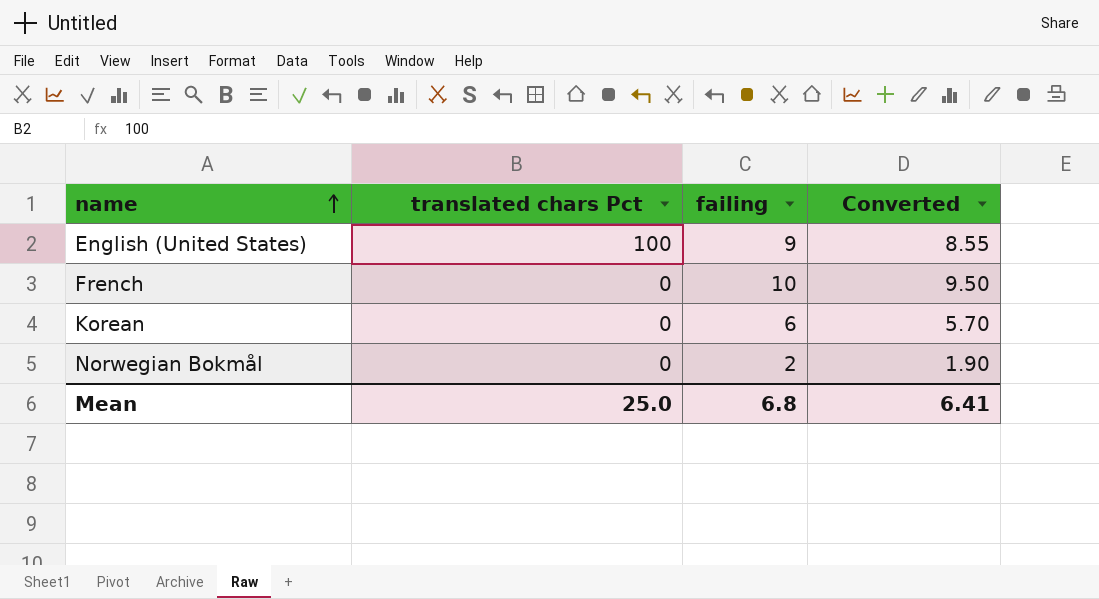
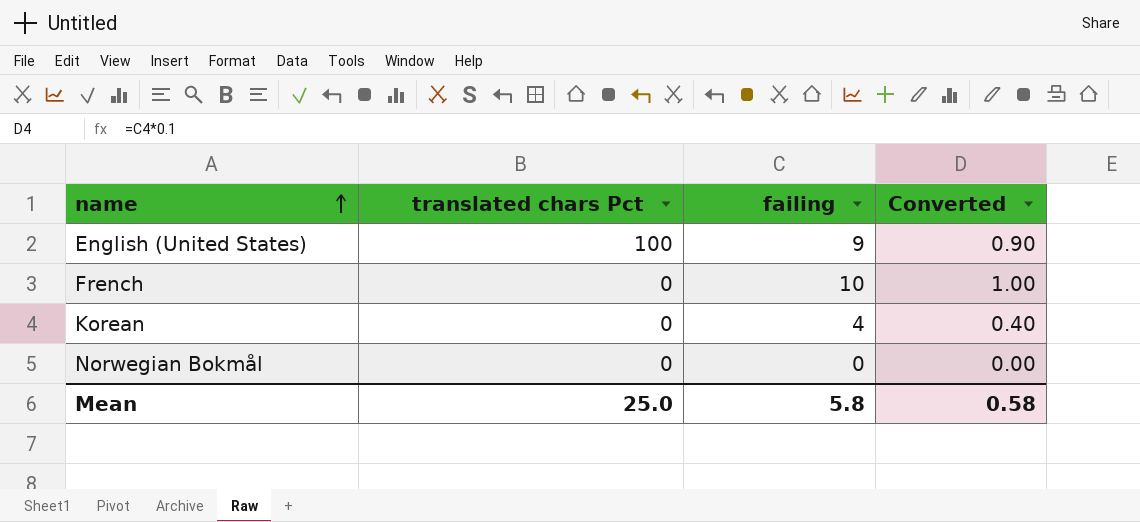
column Converted | formula: [failing] * 0.95 -> [failing] * 0.1
Korean | failing: 6 -> 4
Norwegian Bokmål | failing: 2 -> 0
Mean | failing: 6.8 -> 5.8
Mean | Converted: 6.41 -> 0.58

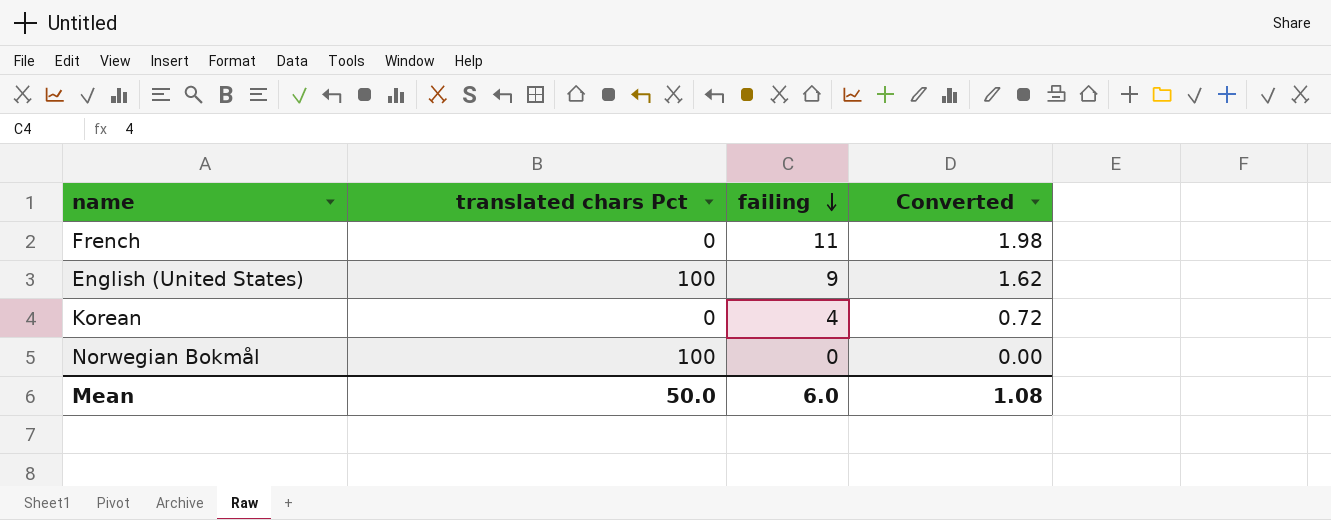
row order: name ascending -> failing descending
column Converted | formula: [failing] * 0.1 -> [failing] * 0.18
French | failing: 10 -> 11
Norwegian Bokmål | translated chars Pct: 0 -> 100
Mean | translated chars Pct: 25.0 -> 50.0
Mean | failing: 5.8 -> 6.0
Mean | Converted: 0.58 -> 1.08

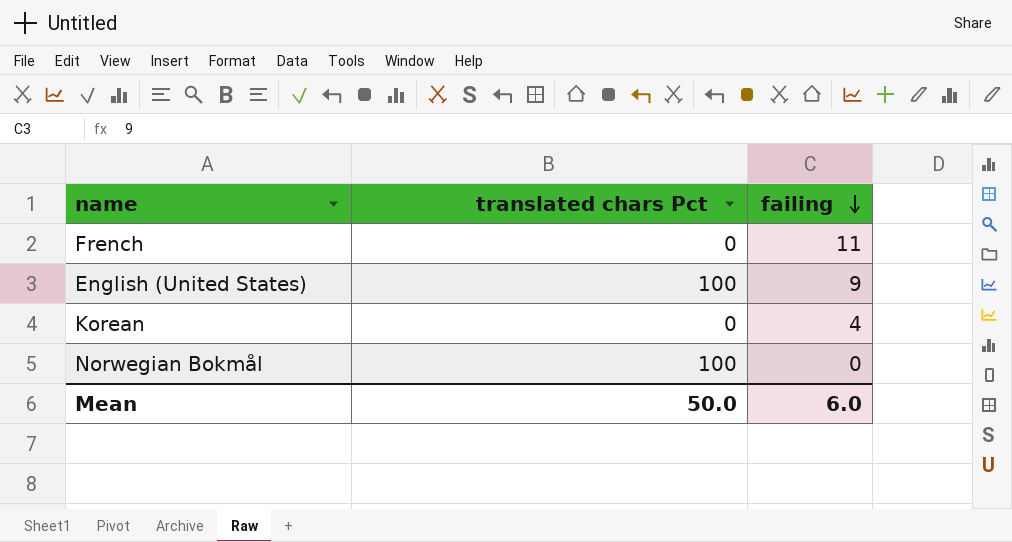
column Converted | formula: [failing] * 0.18 -> none

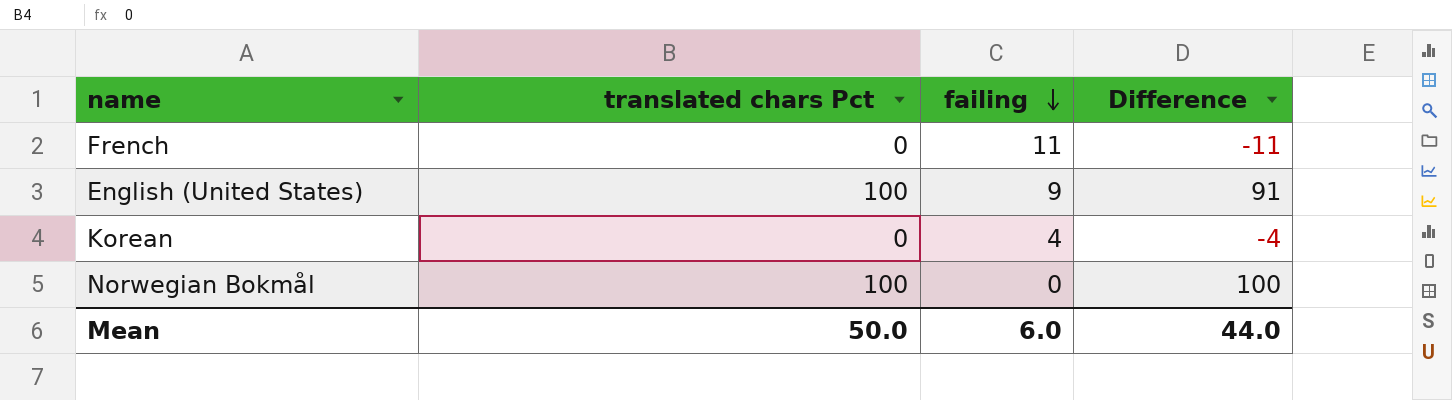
column Difference | formula: none -> [translated chars Pct] - [failing]

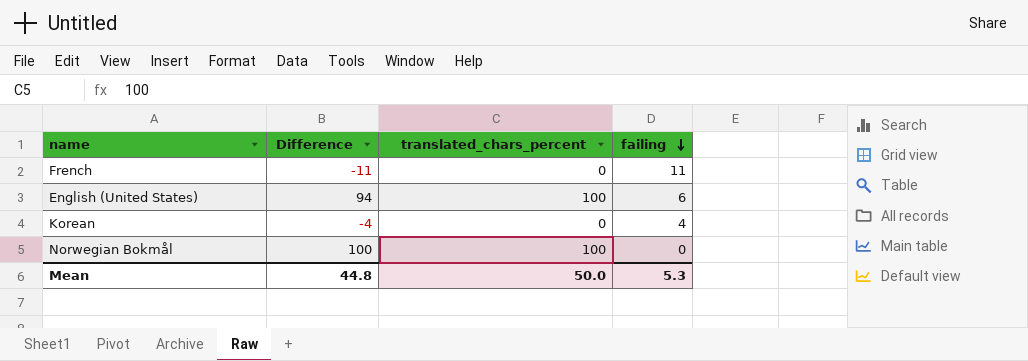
column Difference | position: 4 -> 2
column name: translated chars Pct -> translated_chars_percent
English (United States) | Difference: 91 -> 94
English (United States) | failing: 9 -> 6
Mean | Difference: 44.0 -> 44.8
Mean | failing: 6.0 -> 5.3

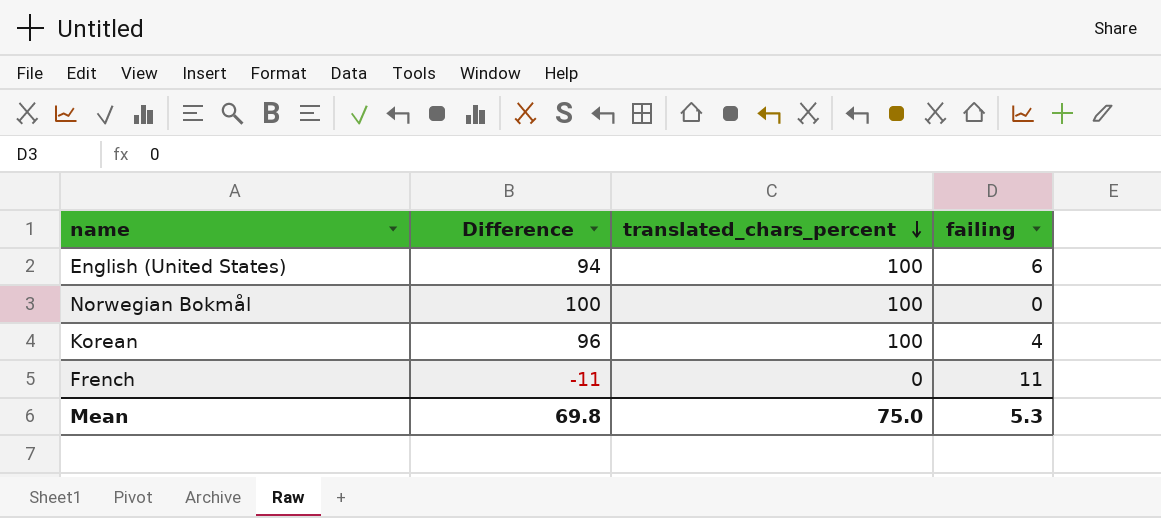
row order: failing descending -> translated_chars_percent descending
Korean | Difference: -4 -> 96
Korean | translated_chars_percent: 0 -> 100
Mean | Difference: 44.8 -> 69.8
Mean | translated_chars_percent: 50.0 -> 75.0

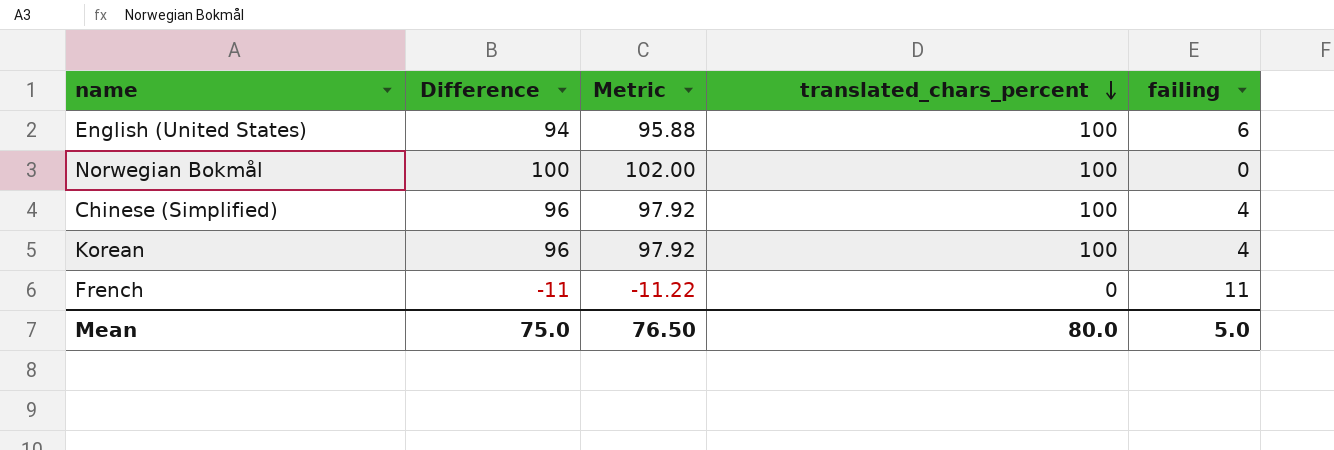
column Metric | formula: none -> [Difference] * 1.02
row Chinese (Simplified): none -> 96 | 97.92 | 100 | 4
Mean | Difference: 69.8 -> 75.0
Mean | translated_chars_percent: 75.0 -> 80.0
Mean | failing: 5.3 -> 5.0

